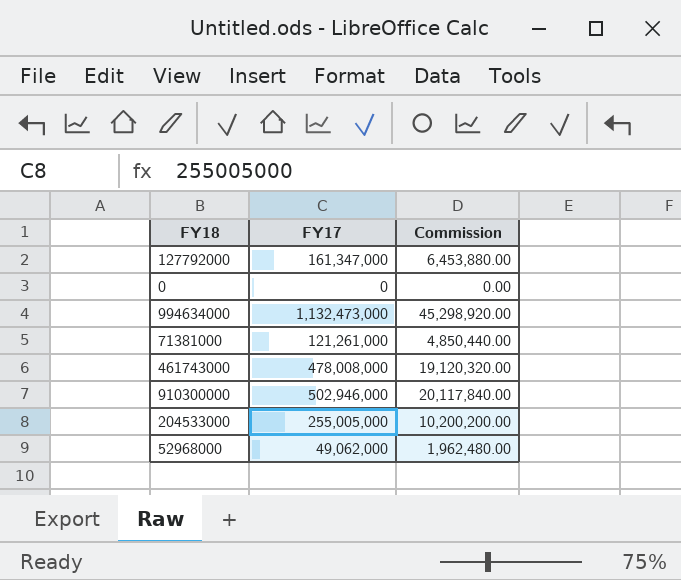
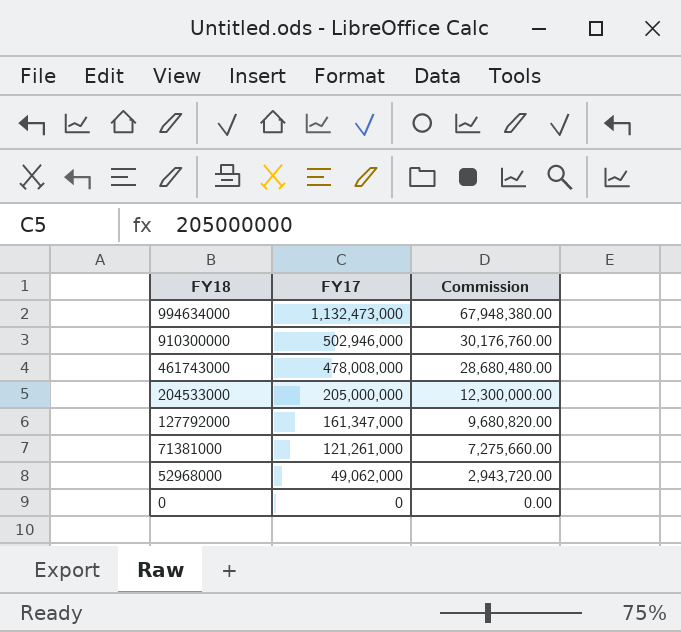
row order: none -> FY18 descending
column Commission | formula: [FY17] * 0.04 -> [FY17] * 0.06
204533000 | FY17: 255,005,000 -> 205,000,000

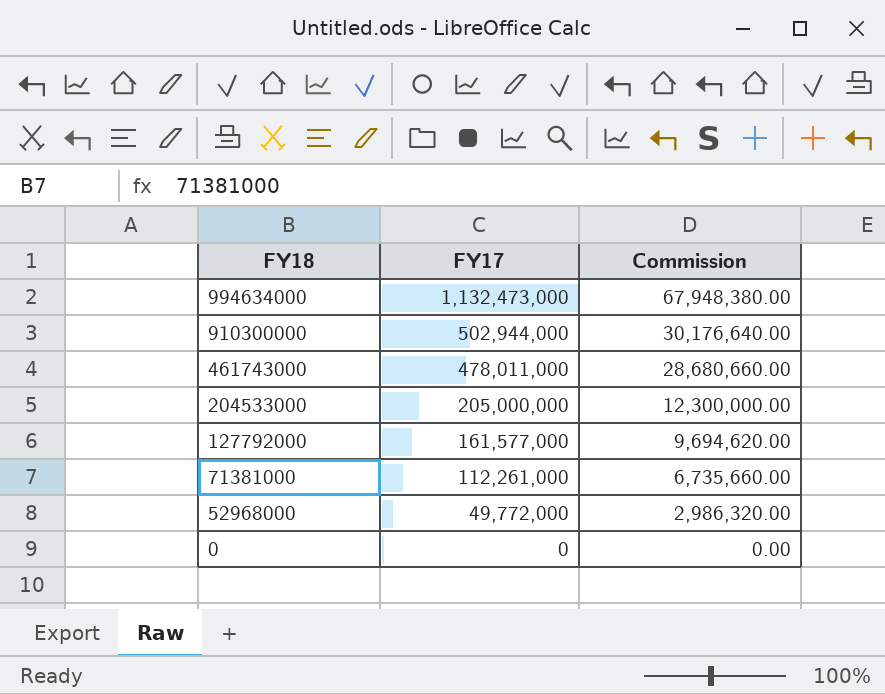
910300000 | FY17: 502,946,000 -> 502,944,000
910300000 | Commission: 30,176,760.00 -> 30,176,640.00
461743000 | FY17: 478,008,000 -> 478,011,000
461743000 | Commission: 28,680,480.00 -> 28,680,660.00
127792000 | FY17: 161,347,000 -> 161,577,000
127792000 | Commission: 9,680,820.00 -> 9,694,620.00
71381000 | FY17: 121,261,000 -> 112,261,000
71381000 | Commission: 7,275,660.00 -> 6,735,660.00
52968000 | FY17: 49,062,000 -> 49,772,000
52968000 | Commission: 2,943,720.00 -> 2,986,320.00

